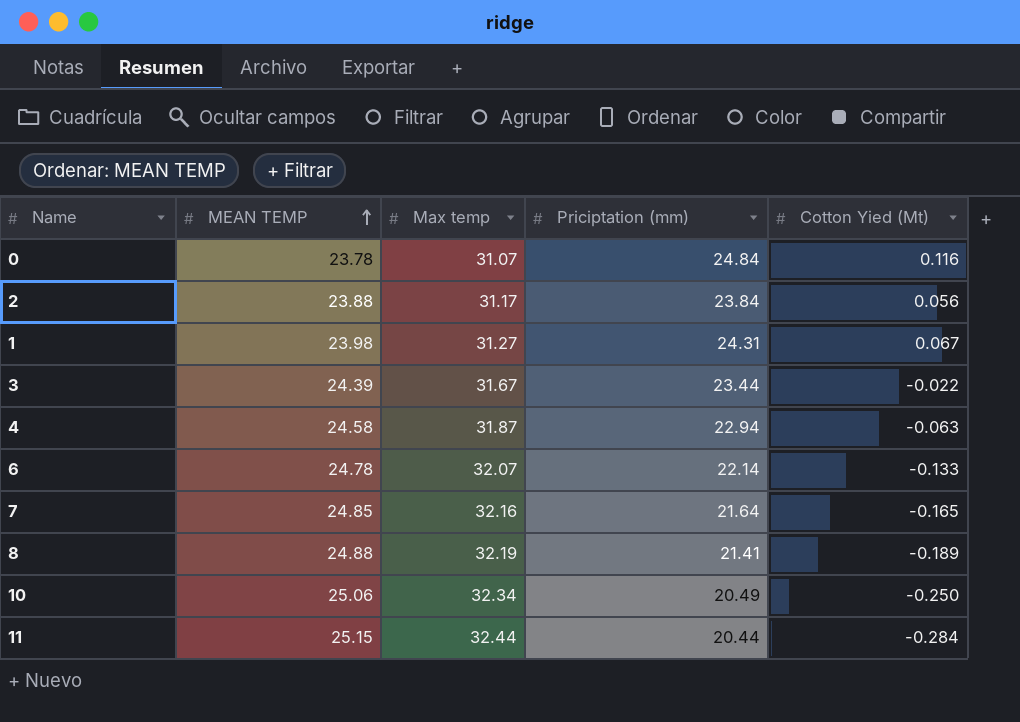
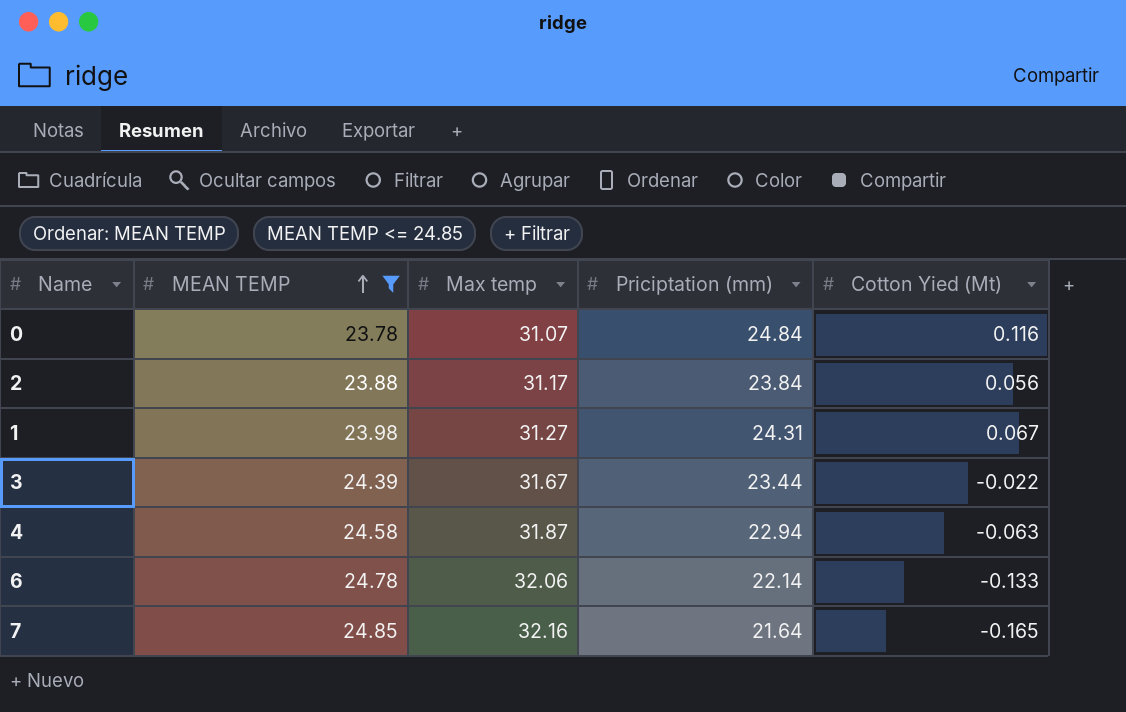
filter: none -> MEAN TEMP <= 24.85
6 | Max temp: 32.07 -> 32.06

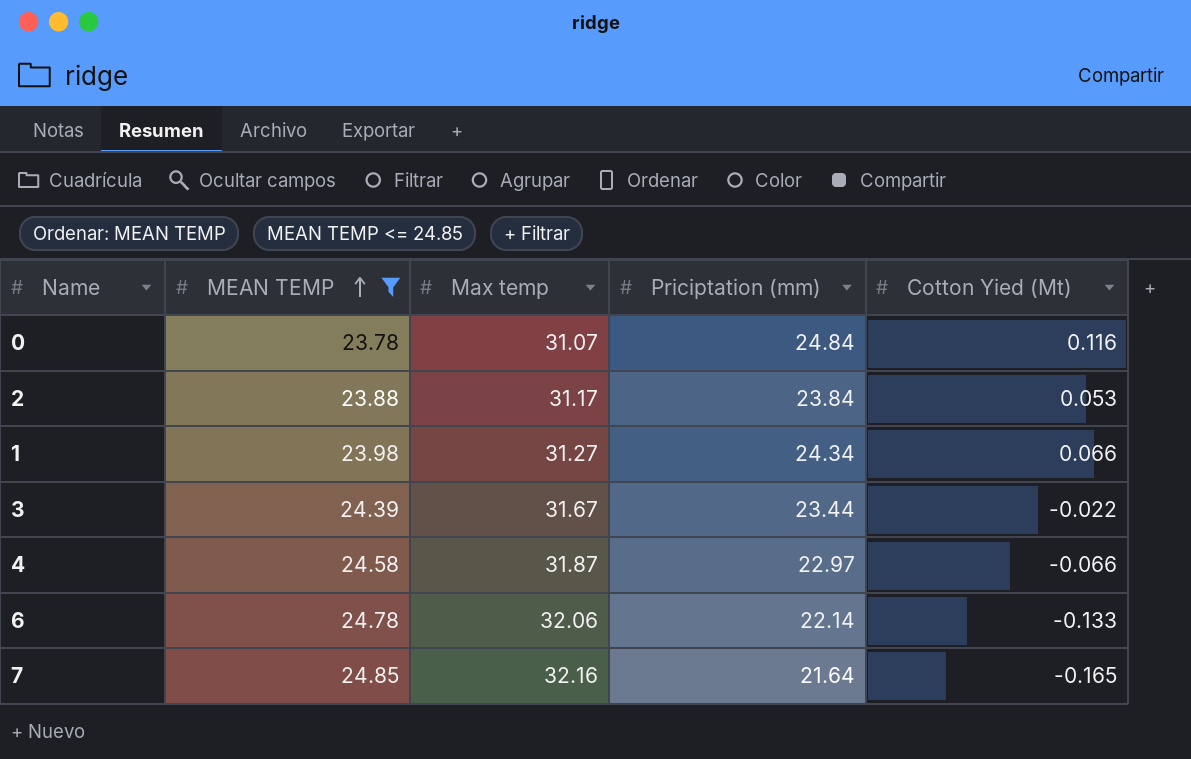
2 | Cotton Yied (Mt): 0.056 -> 0.053
1 | Priciptation (mm): 24.31 -> 24.34
1 | Cotton Yied (Mt): 0.067 -> 0.066
4 | Priciptation (mm): 22.94 -> 22.97
4 | Cotton Yied (Mt): -0.063 -> -0.066

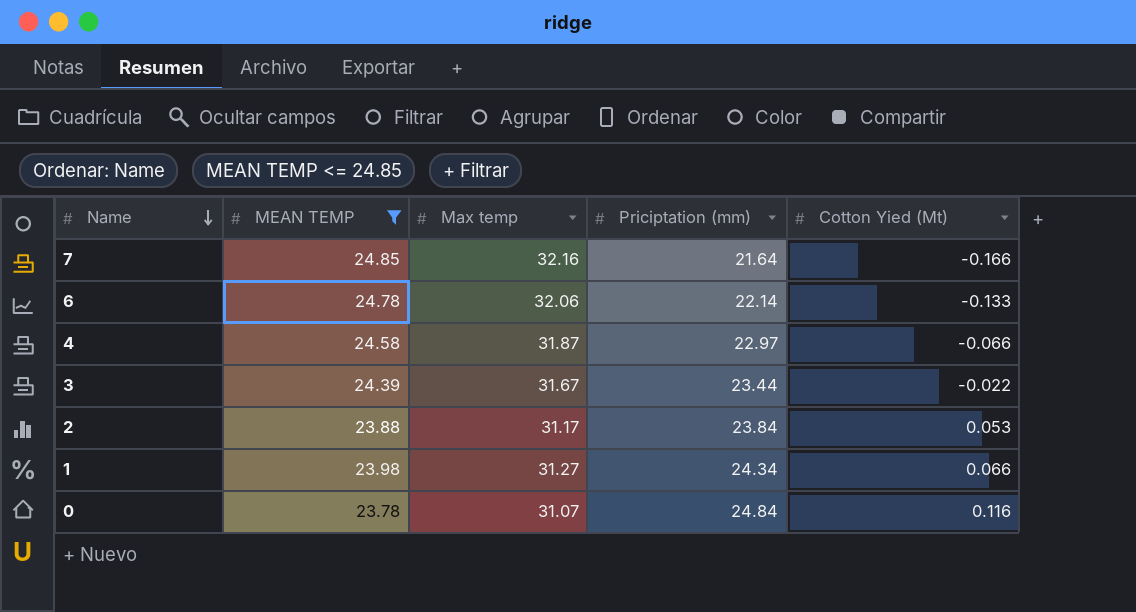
row order: MEAN TEMP ascending -> Name descending
7 | Cotton Yied (Mt): -0.165 -> -0.166

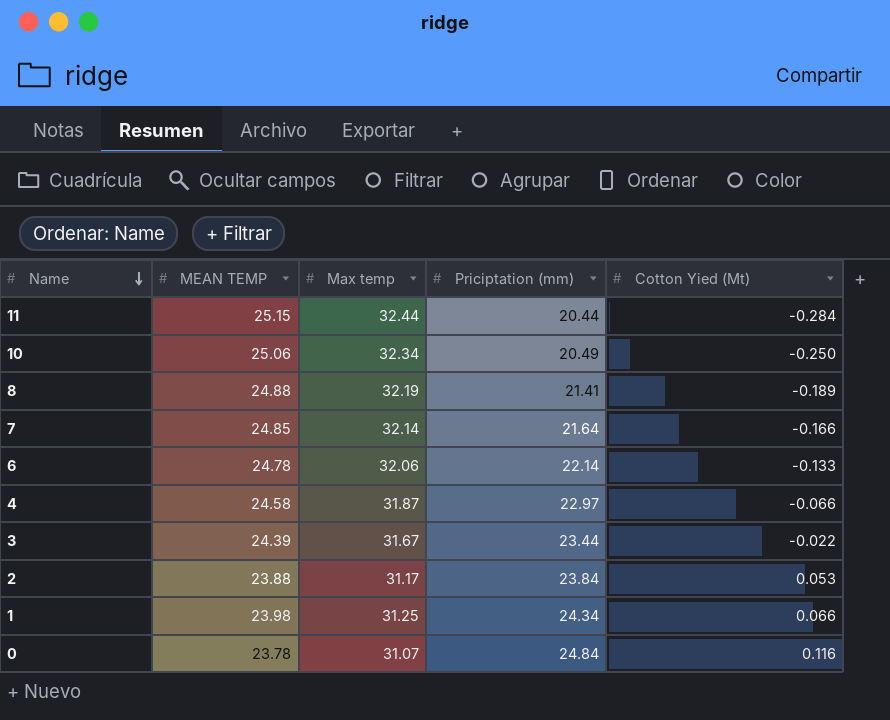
filter: MEAN TEMP <= 24.85 -> none
7 | Max temp: 32.16 -> 32.14
1 | Max temp: 31.27 -> 31.25

